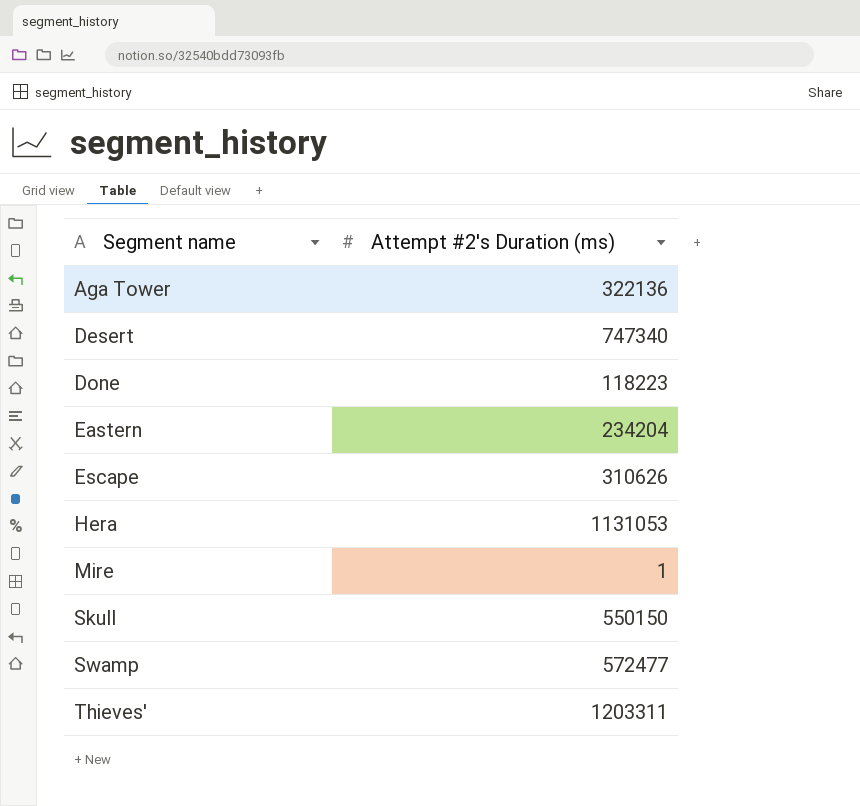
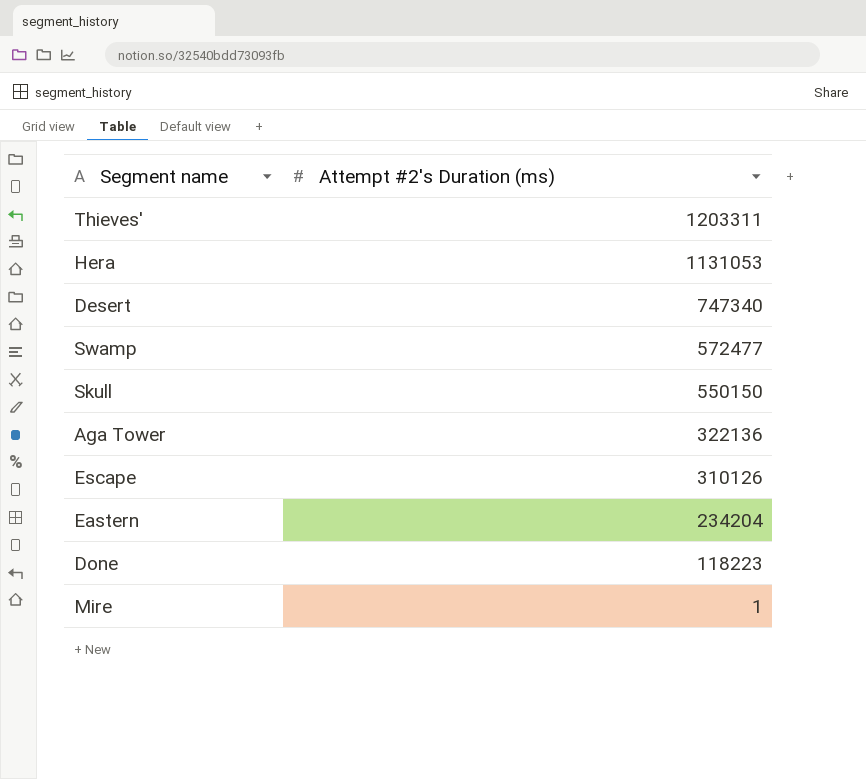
row order: Segment name ascending -> Attempt #2's Duration (ms) descending
Escape | Attempt #2's Duration (ms): 310626 -> 310126

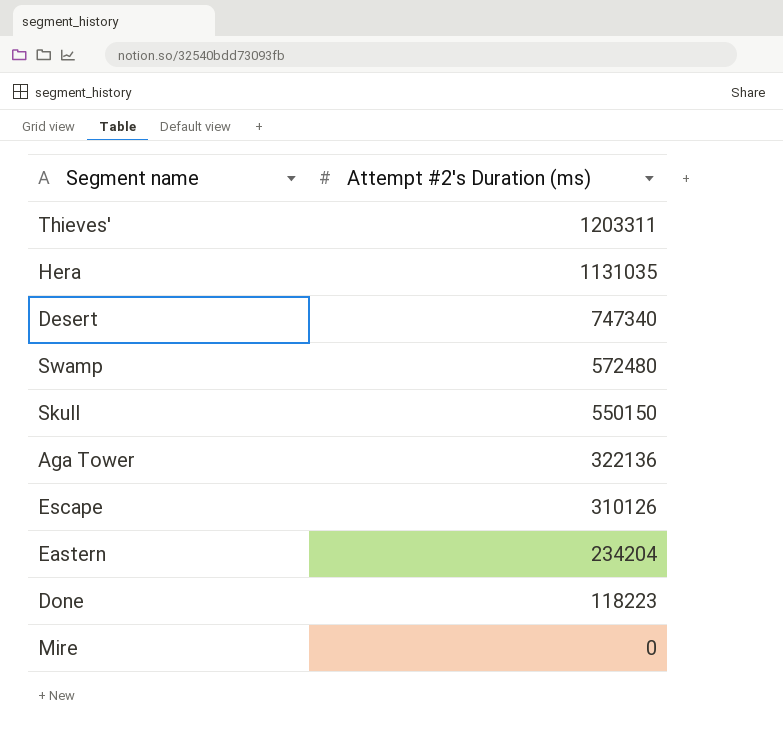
Hera | Attempt #2's Duration (ms): 1131053 -> 1131035
Swamp | Attempt #2's Duration (ms): 572477 -> 572480
Mire | Attempt #2's Duration (ms): 1 -> 0

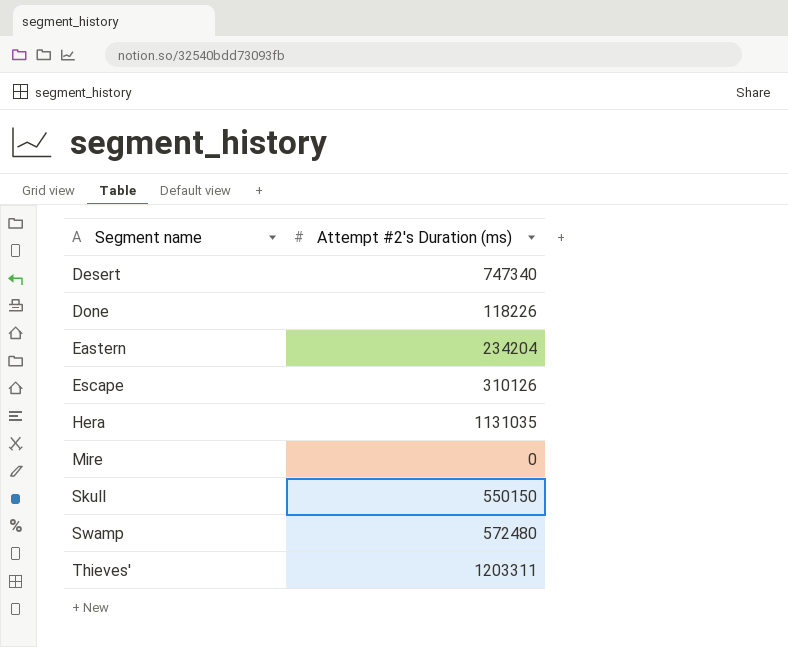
row order: Attempt #2's Duration (ms) descending -> Segment name ascending
row Aga Tower: 322136 -> none
Done | Attempt #2's Duration (ms): 118223 -> 118226

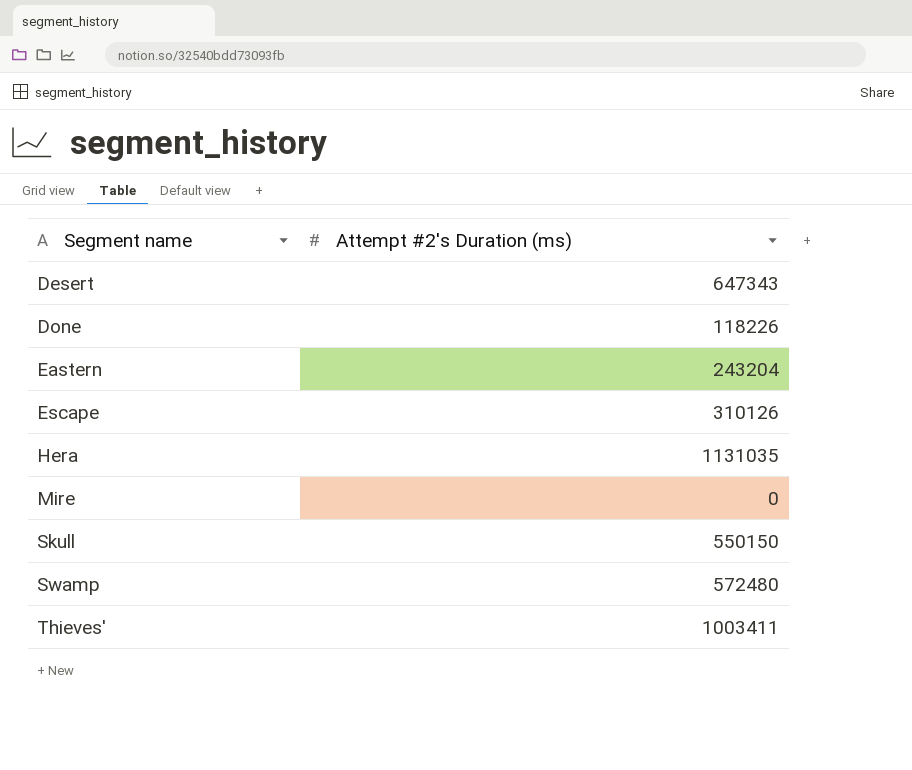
Desert | Attempt #2's Duration (ms): 747340 -> 647343
Eastern | Attempt #2's Duration (ms): 234204 -> 243204
Thieves' | Attempt #2's Duration (ms): 1203311 -> 1003411

